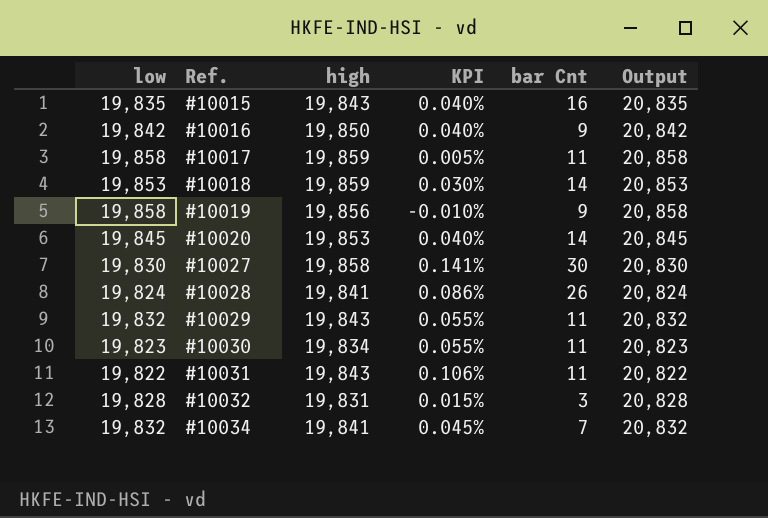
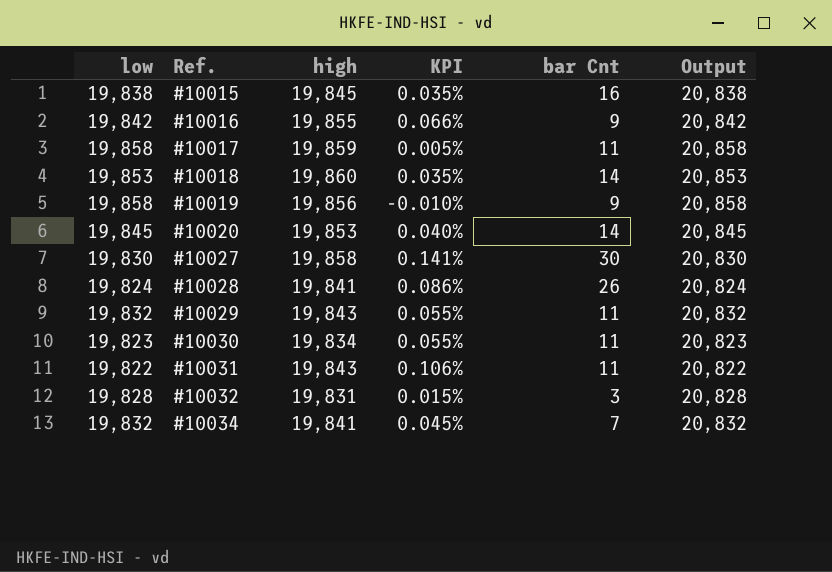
#10015 | low: 19,835 -> 19,838
#10015 | high: 19,843 -> 19,845
#10015 | KPI: 0.040% -> 0.035%
#10015 | Output: 20,835 -> 20,838
#10016 | high: 19,850 -> 19,855
#10016 | KPI: 0.040% -> 0.066%
#10018 | high: 19,859 -> 19,860
#10018 | KPI: 0.030% -> 0.035%

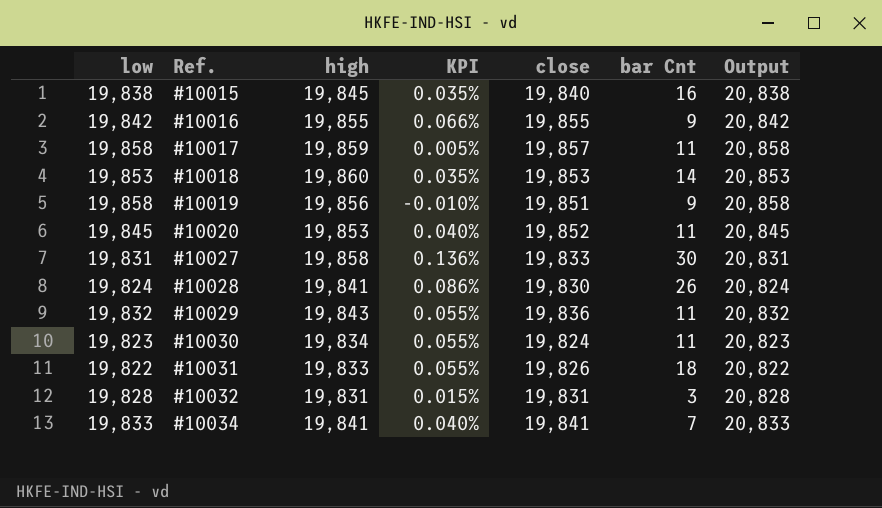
column close | position: none -> 5
#10020 | bar Cnt: 14 -> 11
#10027 | low: 19,830 -> 19,831
#10027 | KPI: 0.141% -> 0.136%
#10027 | Output: 20,830 -> 20,831
#10031 | high: 19,843 -> 19,833
#10031 | KPI: 0.106% -> 0.055%
#10031 | bar Cnt: 11 -> 18
#10034 | low: 19,832 -> 19,833
#10034 | KPI: 0.045% -> 0.040%
#10034 | Output: 20,832 -> 20,833

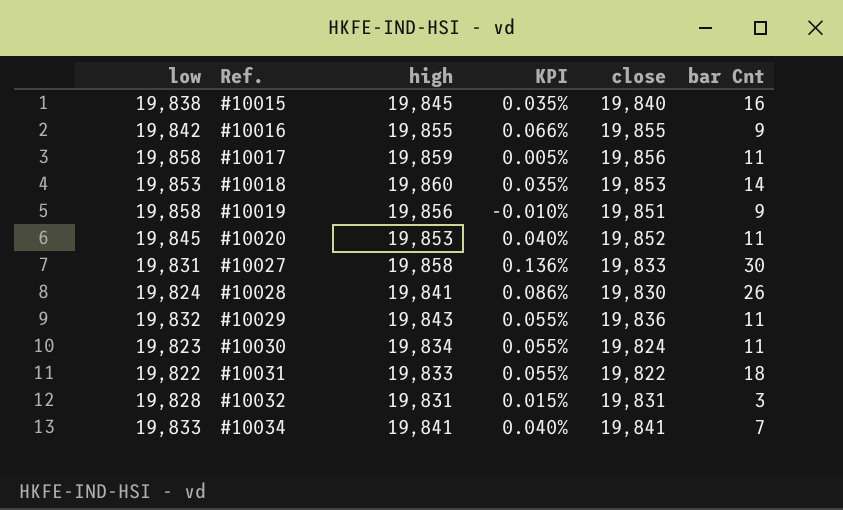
column Output | formula: [low] + 1000 -> none
#10017 | close: 19,857 -> 19,856
#10031 | close: 19,826 -> 19,822

